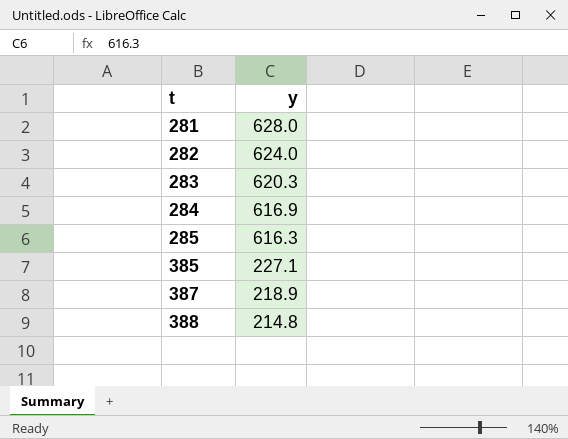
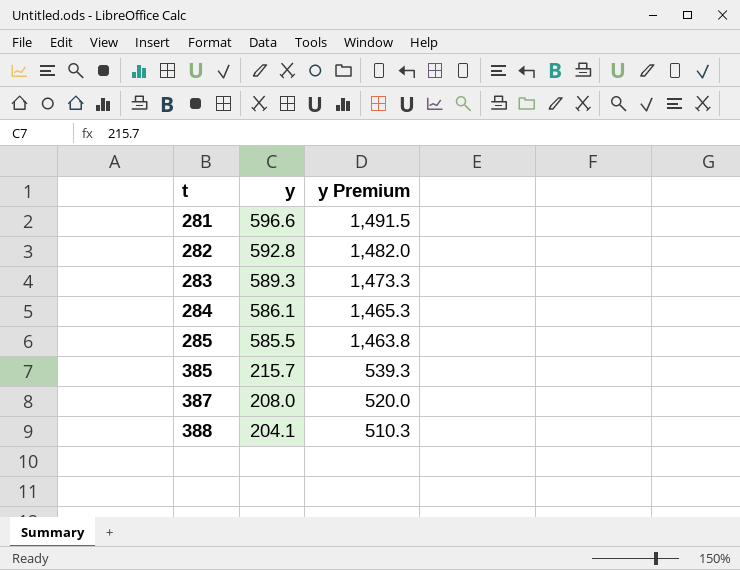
column y Premium | formula: none -> [y] * 2.5
281 | y: 628.0 -> 596.6
282 | y: 624.0 -> 592.8
283 | y: 620.3 -> 589.3
284 | y: 616.9 -> 586.1
285 | y: 616.3 -> 585.5
385 | y: 227.1 -> 215.7
387 | y: 218.9 -> 208.0
388 | y: 214.8 -> 204.1

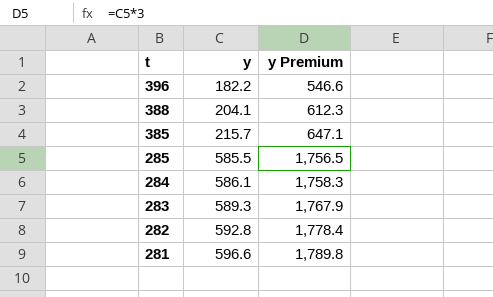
row order: t ascending -> t descending
column y Premium | formula: [y] * 2.5 -> [y] * 3
row 387: 208.0 | 520.0 -> none
row 396: none -> 182.2 | 546.6

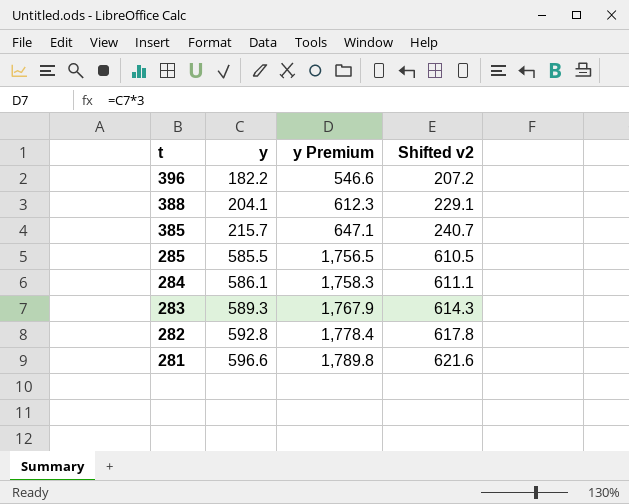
column Shifted v2 | formula: none -> [y] + 25

